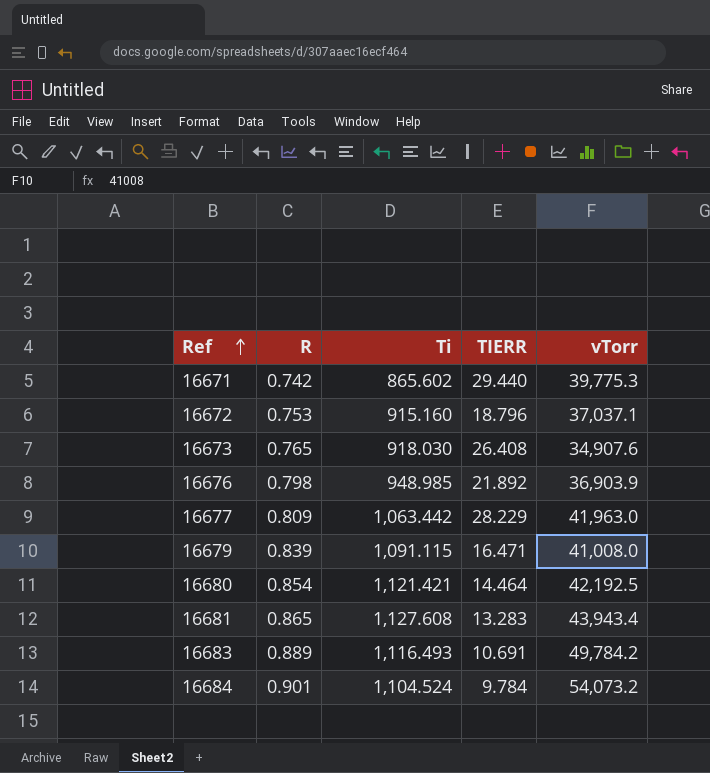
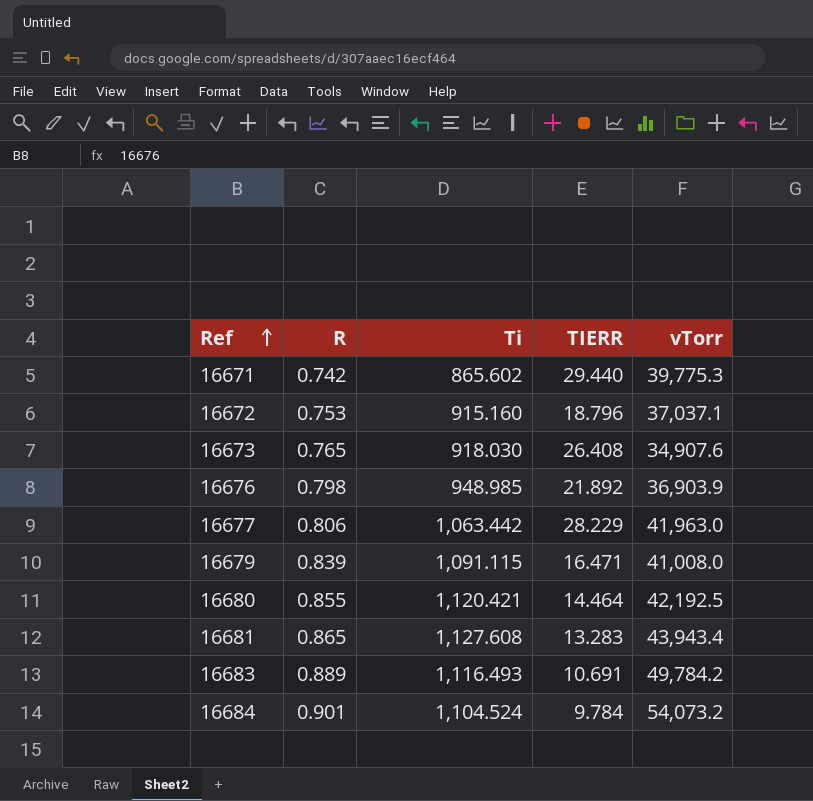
16677 | R: 0.809 -> 0.806
16680 | R: 0.854 -> 0.855
16680 | Ti: 1,121.421 -> 1,120.421

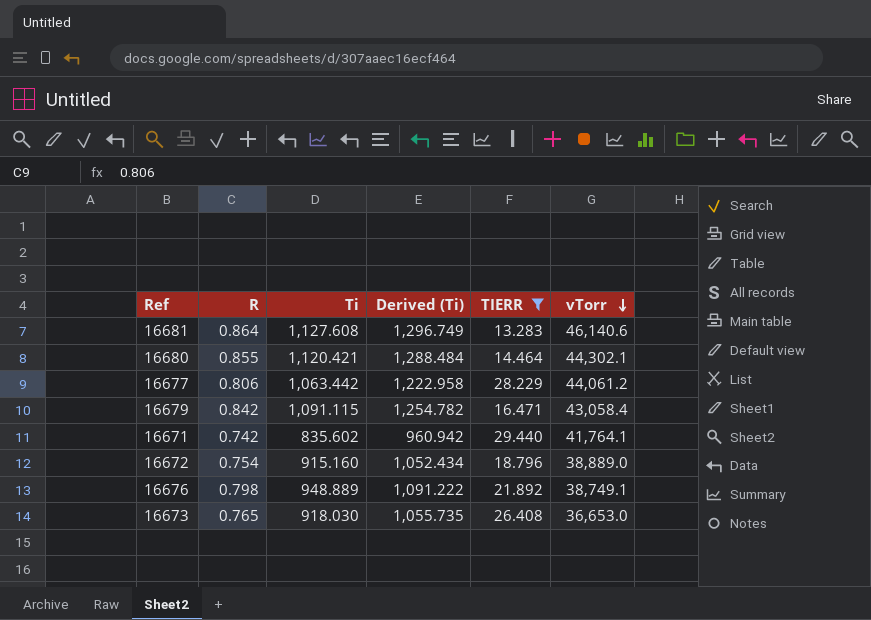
filter: none -> TIERR >= 13.283
row order: Ref ascending -> vTorr descending
column Derived (Ti) | formula: none -> [Ti] * 1.15
16681 | R: 0.865 -> 0.864
16681 | vTorr: 43,943.4 -> 46,140.6
16680 | vTorr: 42,192.5 -> 44,302.1
16677 | vTorr: 41,963.0 -> 44,061.2
16679 | R: 0.839 -> 0.842
16679 | vTorr: 41,008.0 -> 43,058.4
16671 | Ti: 865.602 -> 835.602
16671 | vTorr: 39,775.3 -> 41,764.1
16672 | R: 0.753 -> 0.754
16672 | vTorr: 37,037.1 -> 38,889.0
16676 | Ti: 948.985 -> 948.889
16676 | vTorr: 36,903.9 -> 38,749.1
16673 | vTorr: 34,907.6 -> 36,653.0

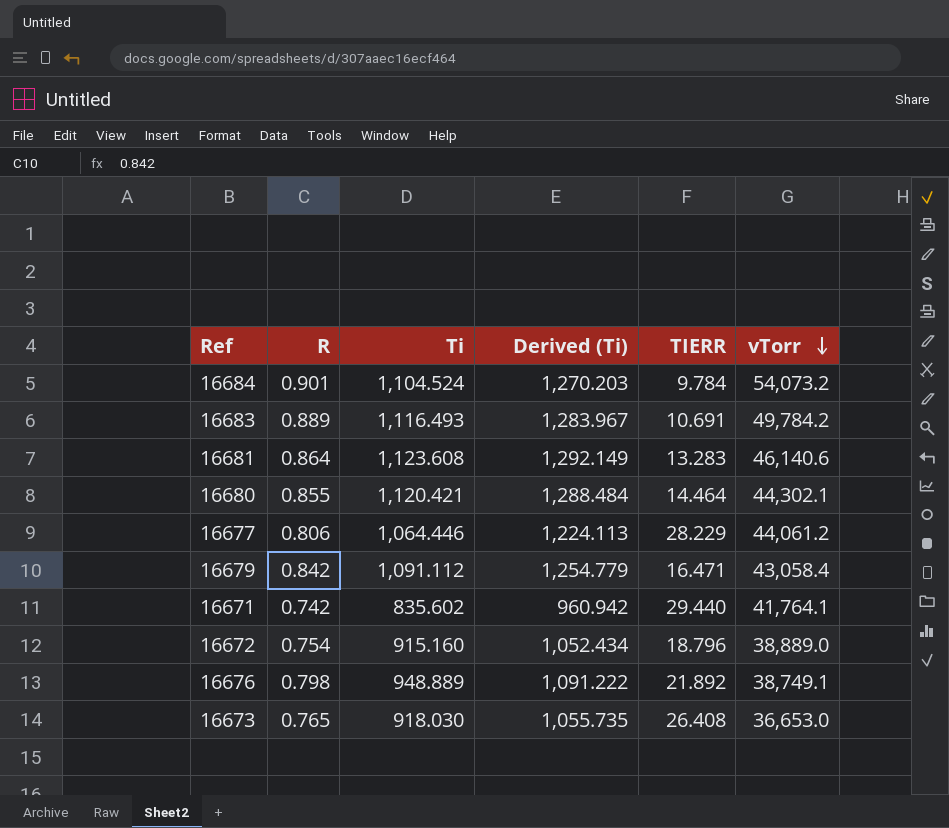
filter: TIERR >= 13.283 -> none
16681 | Ti: 1,127.608 -> 1,123.608
16681 | Derived (Ti): 1,296.749 -> 1,292.149
16677 | Ti: 1,063.442 -> 1,064.446
16677 | Derived (Ti): 1,222.958 -> 1,224.113
16679 | Ti: 1,091.115 -> 1,091.112
16679 | Derived (Ti): 1,254.782 -> 1,254.779

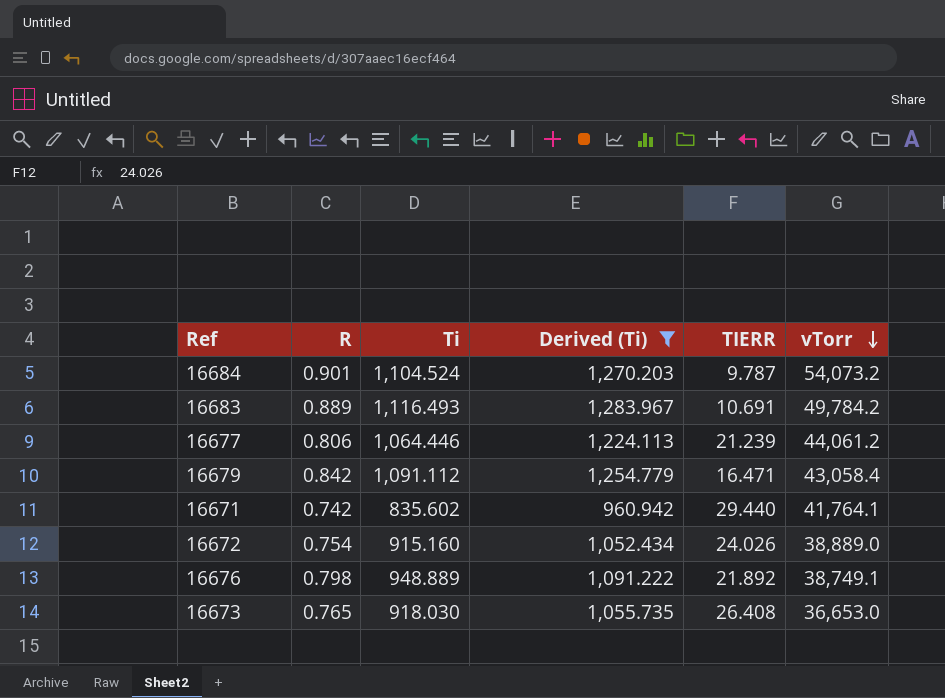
filter: none -> Derived (Ti) <= 1,283.967
16684 | TIERR: 9.784 -> 9.787
16677 | TIERR: 28.229 -> 21.239
16672 | TIERR: 18.796 -> 24.026

